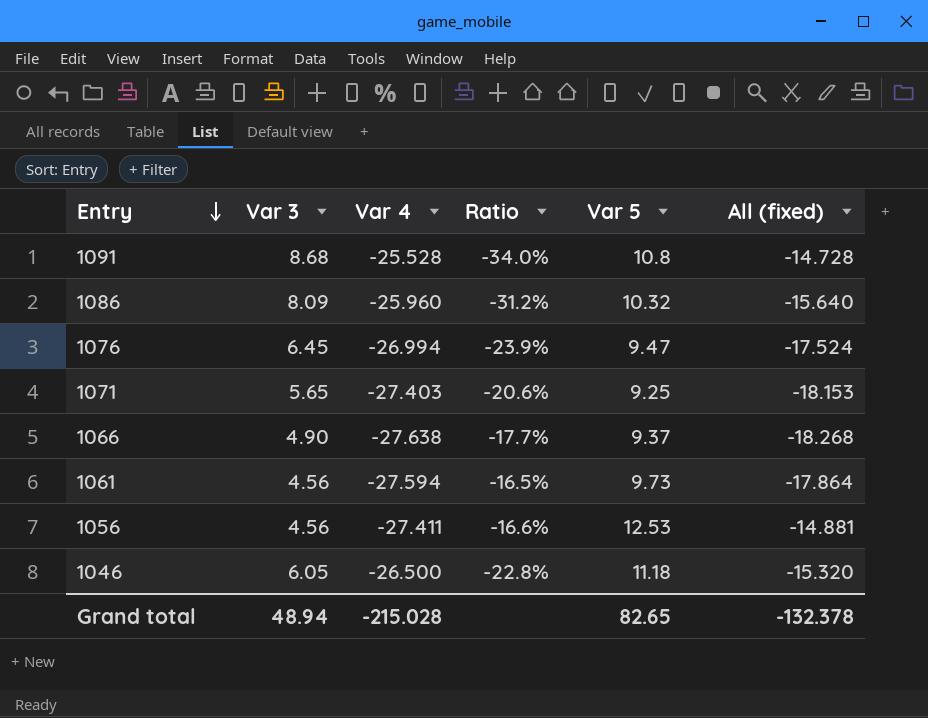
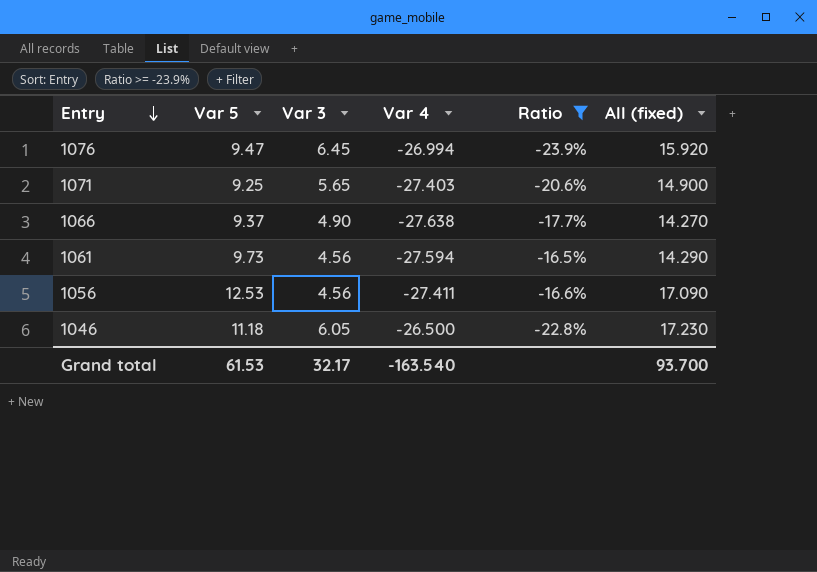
filter: none -> Ratio >= -23.9%
column Var 5 | position: 5 -> 2
column All (fixed) | formula: [Var 4] + [Var 5] -> [Var 5] + [Var 3]
Grand total | Var 5: 82.65 -> 61.53
Grand total | Var 3: 48.94 -> 32.17
Grand total | Var 4: -215.028 -> -163.540
Grand total | All (fixed): -132.378 -> 93.700

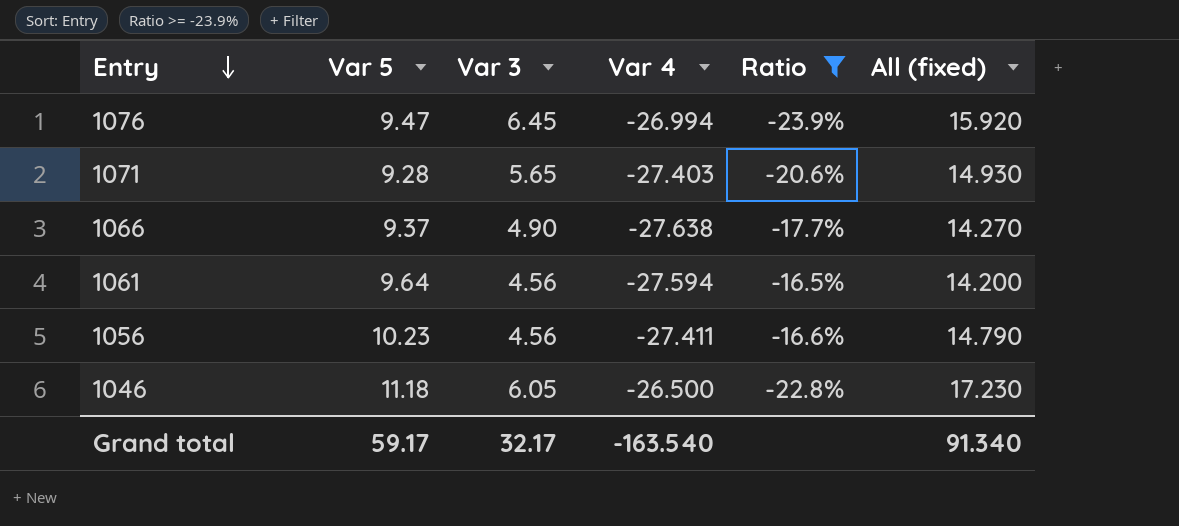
1071 | Var 5: 9.25 -> 9.28
1071 | All (fixed): 14.900 -> 14.930
1061 | Var 5: 9.73 -> 9.64
1061 | All (fixed): 14.290 -> 14.200
1056 | Var 5: 12.53 -> 10.23
1056 | All (fixed): 17.090 -> 14.790
Grand total | Var 5: 61.53 -> 59.17
Grand total | All (fixed): 93.700 -> 91.340

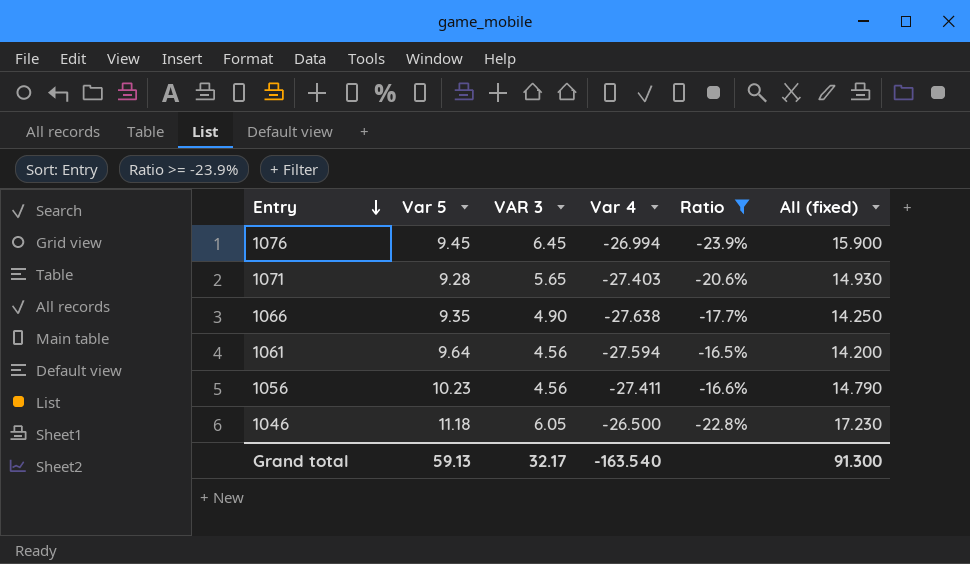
column name: Var 3 -> VAR 3
1076 | Var 5: 9.47 -> 9.45
1076 | All (fixed): 15.920 -> 15.900
1066 | Var 5: 9.37 -> 9.35
1066 | All (fixed): 14.270 -> 14.250
Grand total | Var 5: 59.17 -> 59.13
Grand total | All (fixed): 91.340 -> 91.300

